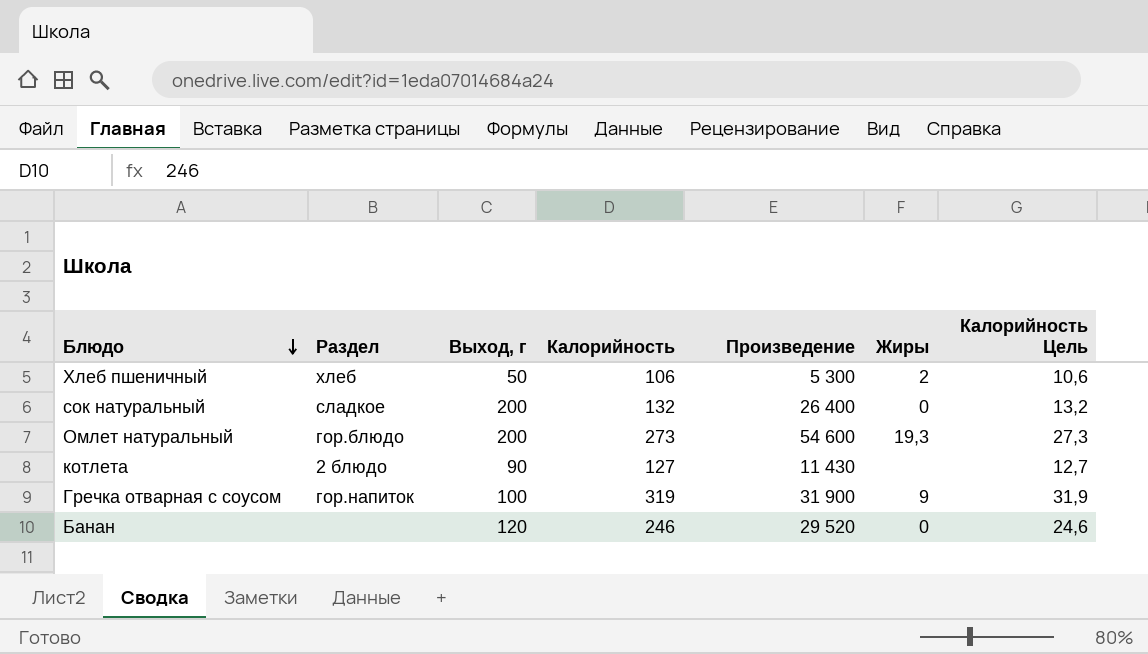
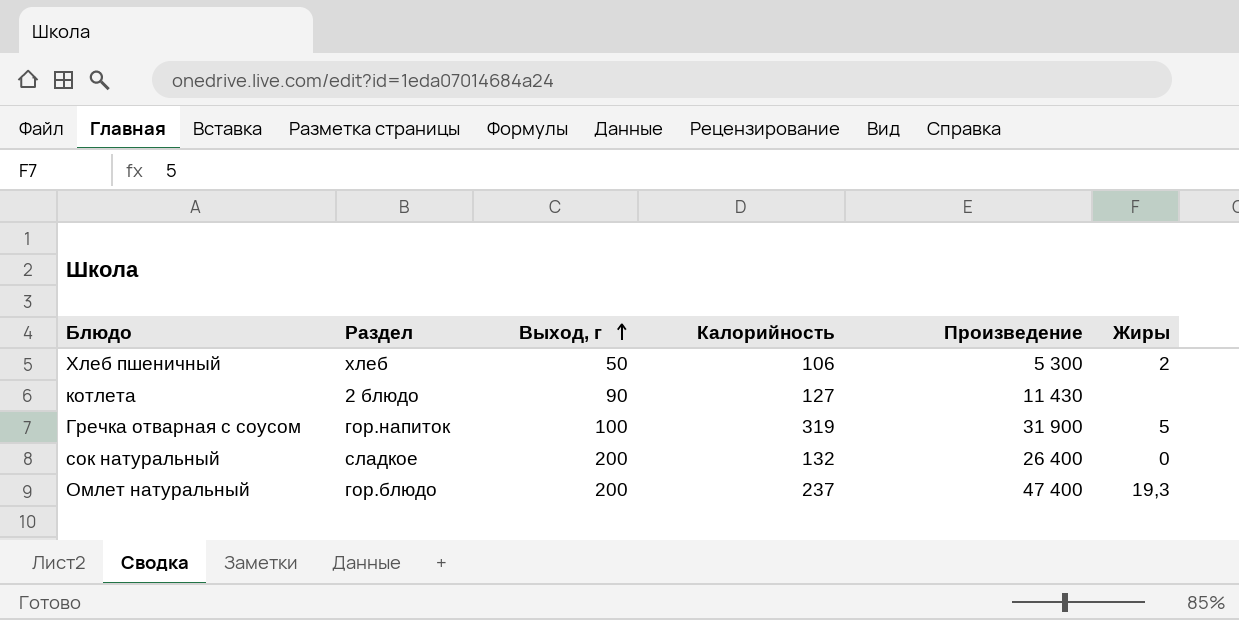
row order: Блюдо descending -> Выход, г ascending
column Калорийность Цель | formula: [Калорийность] * 0,1 -> none
row Банан: none | 120 | 246 | 29 520 | 0 | 24,6 -> none
Гречка отварная с соусом | Жиры: 9 -> 5
Омлет натуральный | Калорийность: 273 -> 237
Омлет натуральный | Произведение: 54 600 -> 47 400

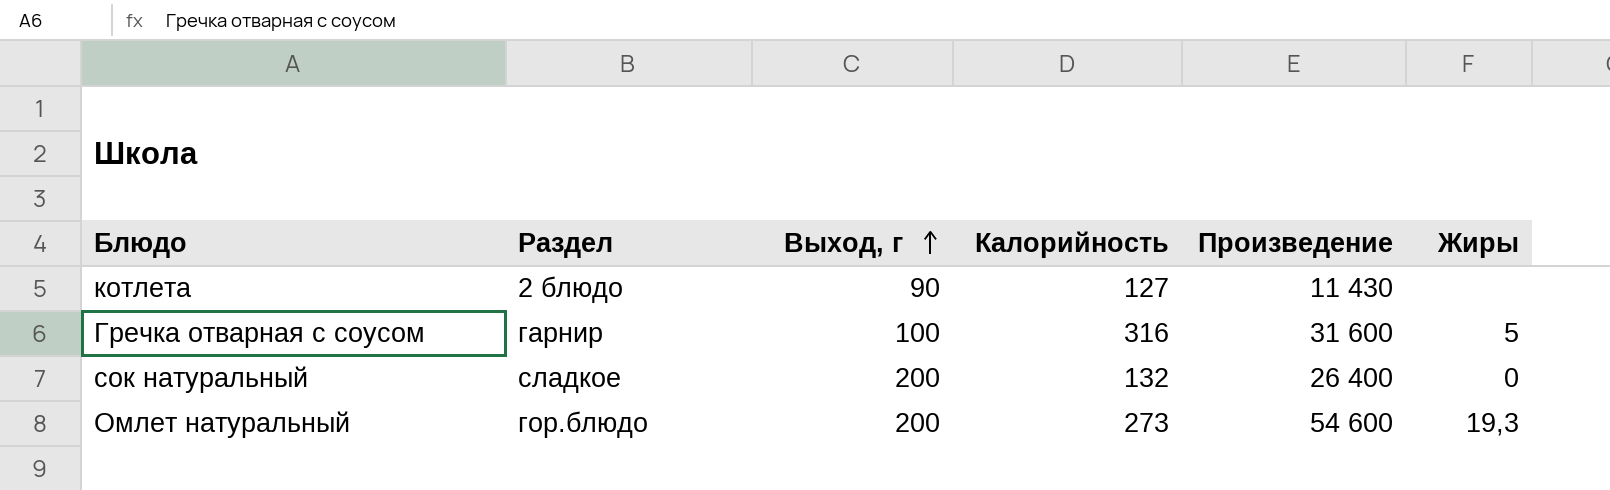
row Хлеб пшеничный: хлеб | 50 | 106 | 5 300 | 2 -> none
Гречка отварная с соусом | Раздел: гор.напиток -> гарнир
Гречка отварная с соусом | Калорийность: 319 -> 316
Гречка отварная с соусом | Произведение: 31 900 -> 31 600
Омлет натуральный | Калорийность: 237 -> 273
Омлет натуральный | Произведение: 47 400 -> 54 600

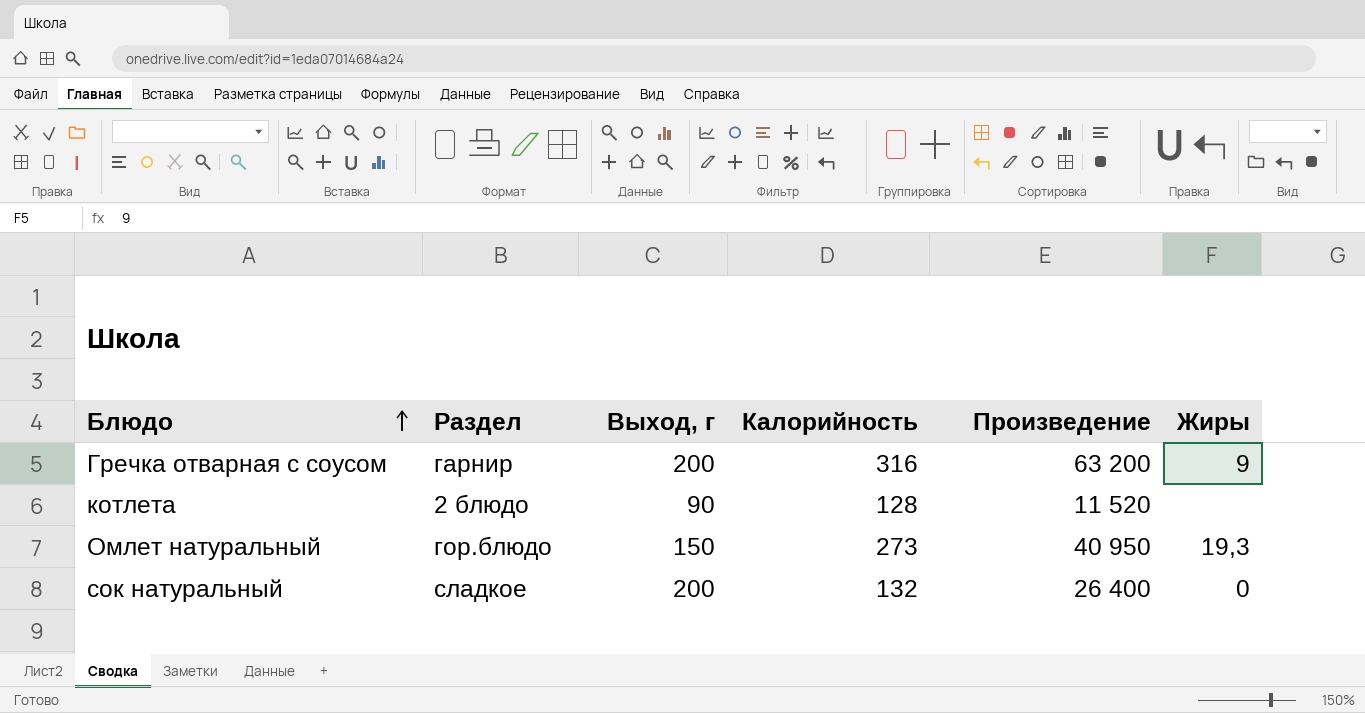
row order: Выход, г ascending -> Блюдо ascending
Гречка отварная с соусом | Выход, г: 100 -> 200
Гречка отварная с соусом | Произведение: 31 600 -> 63 200
Гречка отварная с соусом | Жиры: 5 -> 9
котлета | Калорийность: 127 -> 128
котлета | Произведение: 11 430 -> 11 520
Омлет натуральный | Выход, г: 200 -> 150
Омлет натуральный | Произведение: 54 600 -> 40 950

